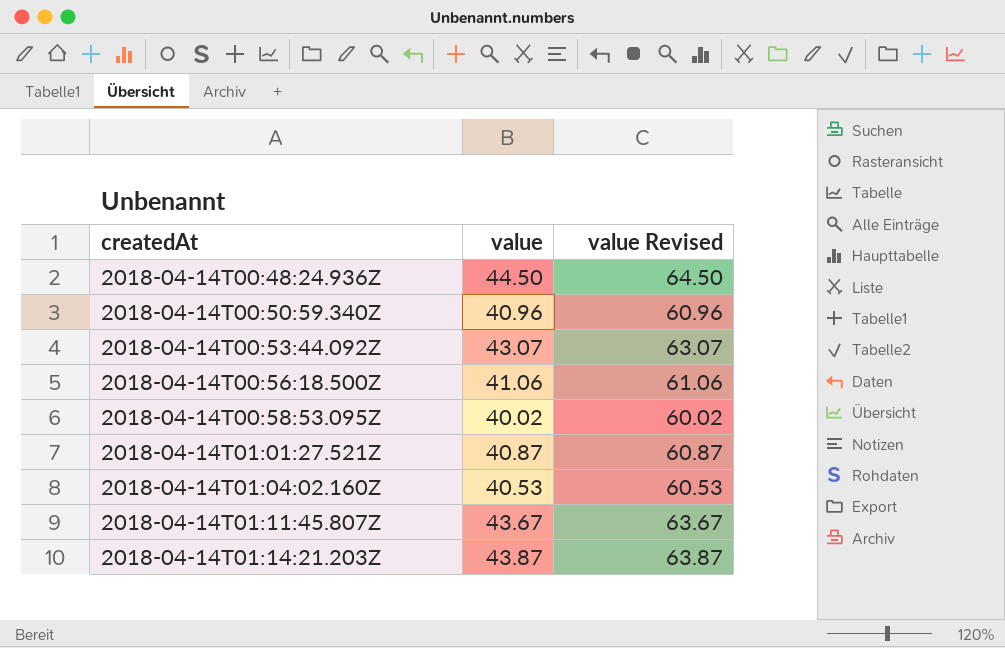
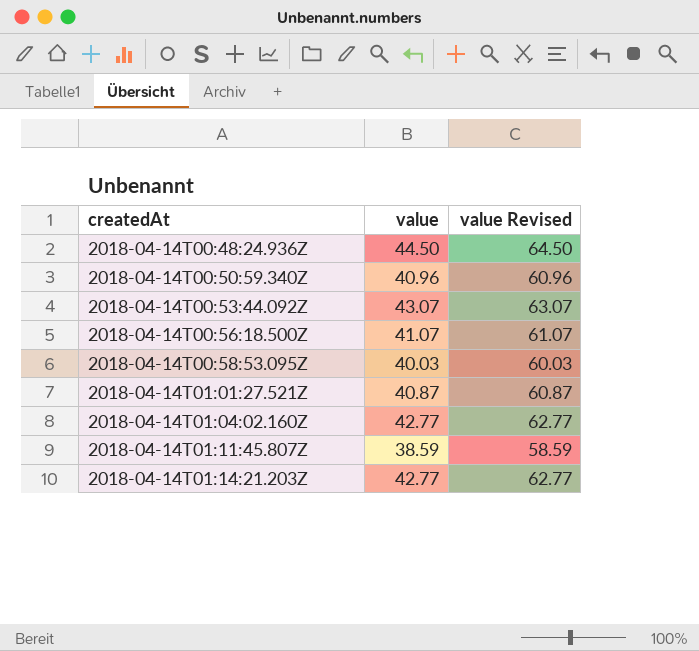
2018-04-14T00:56:18.500Z | value: 41.06 -> 41.07
2018-04-14T00:56:18.500Z | value Revised: 61.06 -> 61.07
2018-04-14T00:58:53.095Z | value: 40.02 -> 40.03
2018-04-14T00:58:53.095Z | value Revised: 60.02 -> 60.03
2018-04-14T01:04:02.160Z | value: 40.53 -> 42.77
2018-04-14T01:04:02.160Z | value Revised: 60.53 -> 62.77
2018-04-14T01:11:45.807Z | value: 43.67 -> 38.59
2018-04-14T01:11:45.807Z | value Revised: 63.67 -> 58.59
2018-04-14T01:14:21.203Z | value: 43.87 -> 42.77
2018-04-14T01:14:21.203Z | value Revised: 63.87 -> 62.77

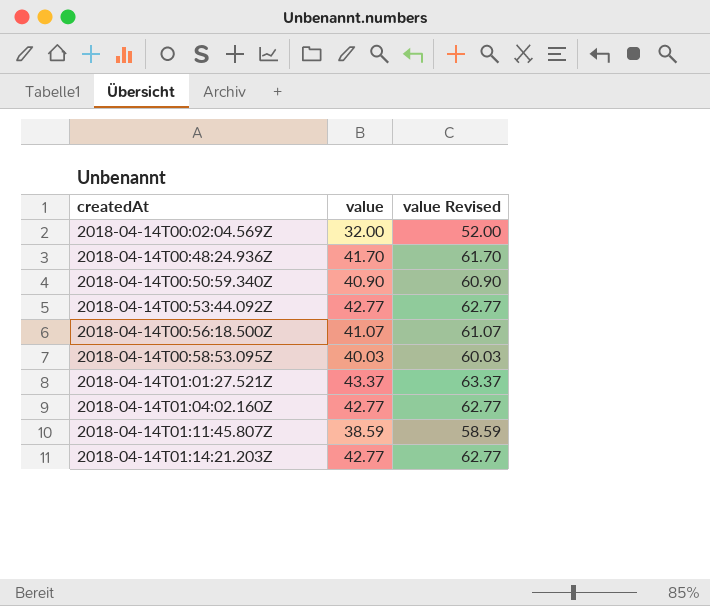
row 2018-04-14T00:02:04.569Z: none -> 32.00 | 52.00
2018-04-14T00:48:24.936Z | value: 44.50 -> 41.70
2018-04-14T00:48:24.936Z | value Revised: 64.50 -> 61.70
2018-04-14T00:50:59.340Z | value: 40.96 -> 40.90
2018-04-14T00:50:59.340Z | value Revised: 60.96 -> 60.90
2018-04-14T00:53:44.092Z | value: 43.07 -> 42.77
2018-04-14T00:53:44.092Z | value Revised: 63.07 -> 62.77
2018-04-14T01:01:27.521Z | value: 40.87 -> 43.37
2018-04-14T01:01:27.521Z | value Revised: 60.87 -> 63.37

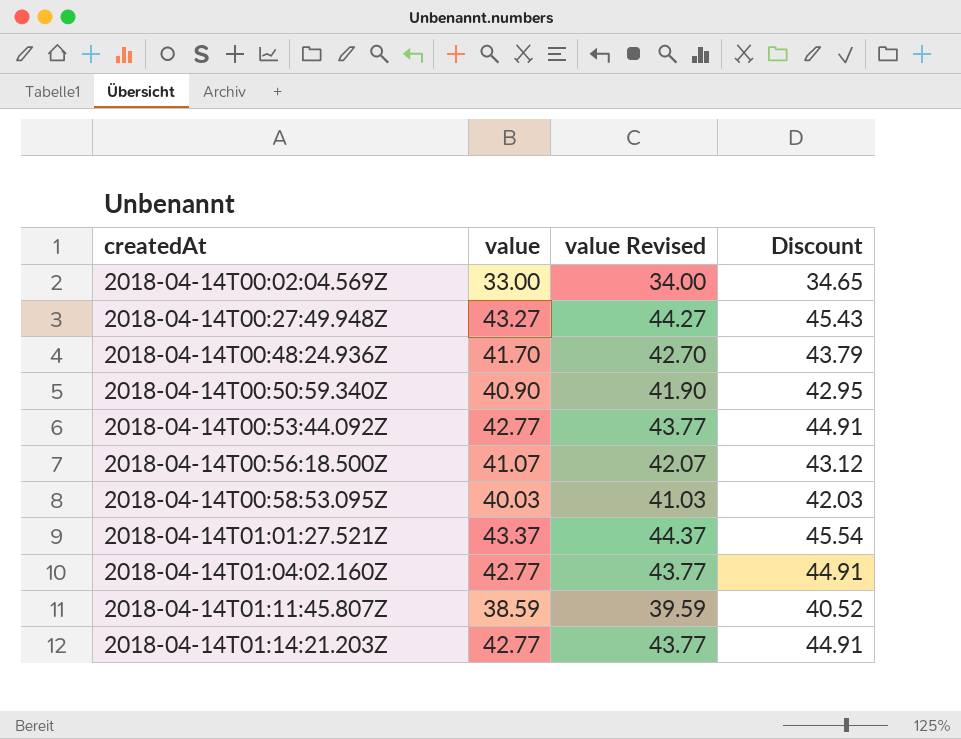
column value Revised | formula: [value] + 20 -> [value] + 1
column Discount | formula: none -> [value] * 1.05
2018-04-14T00:02:04.569Z | value: 32.00 -> 33.00
row 2018-04-14T00:27:49.948Z: none -> 43.27 | 44.27 | 45.43

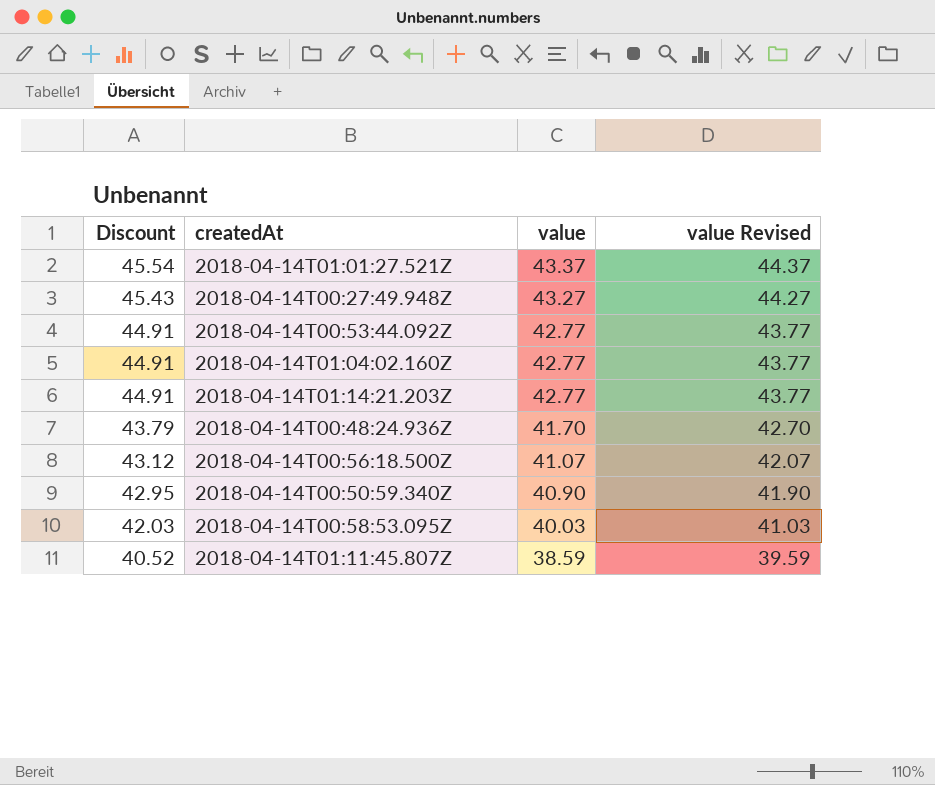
row order: createdAt ascending -> Discount descending
column Discount | position: 4 -> 1
row 2018-04-14T00:02:04.569Z: 33.00 | 34.00 | 34.65 -> none

